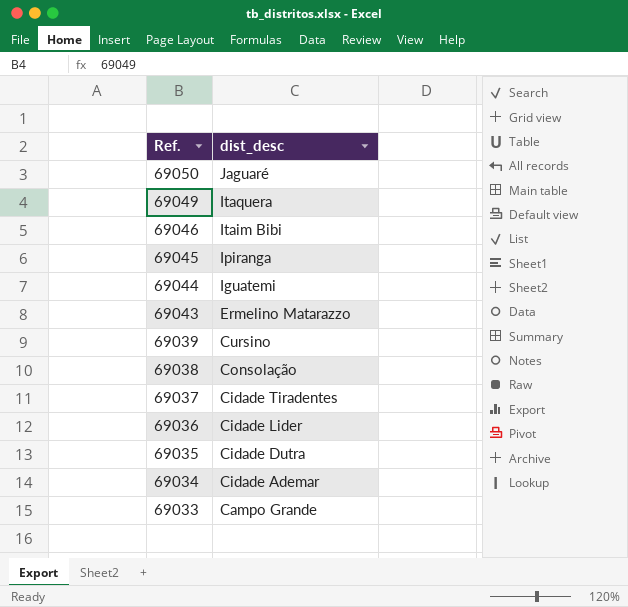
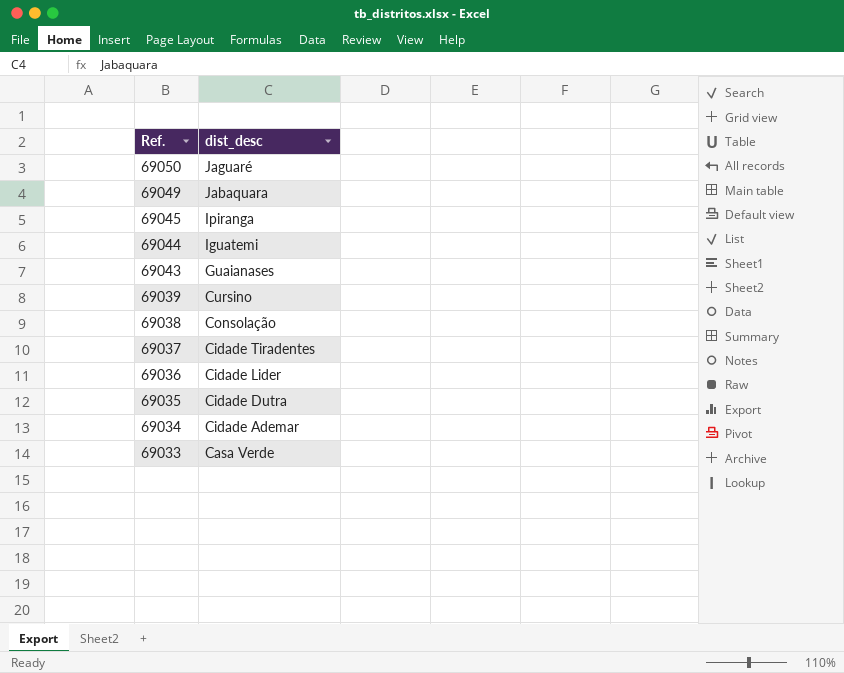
row 69046: Itaim Bibi -> none
69049 | dist_desc: Itaquera -> Jabaquara
69043 | dist_desc: Ermelino Matarazzo -> Guaianases
69033 | dist_desc: Campo Grande -> Casa Verde

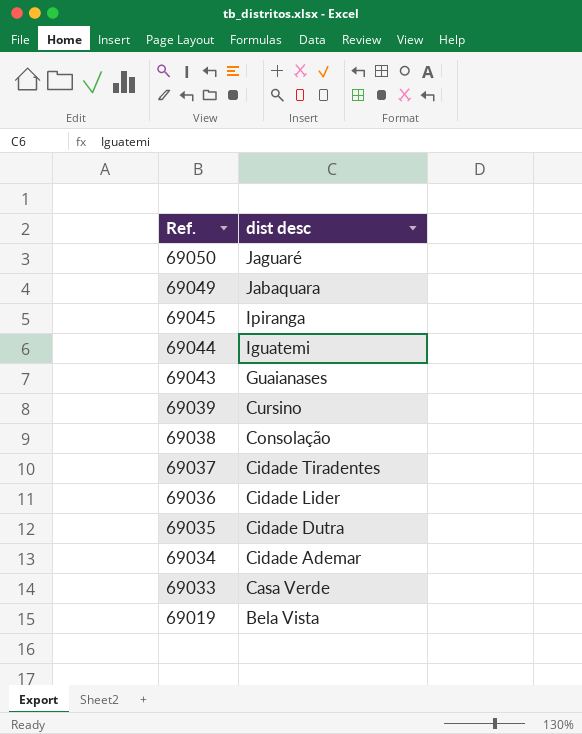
column name: dist_desc -> dist desc
row 69019: none -> Bela Vista

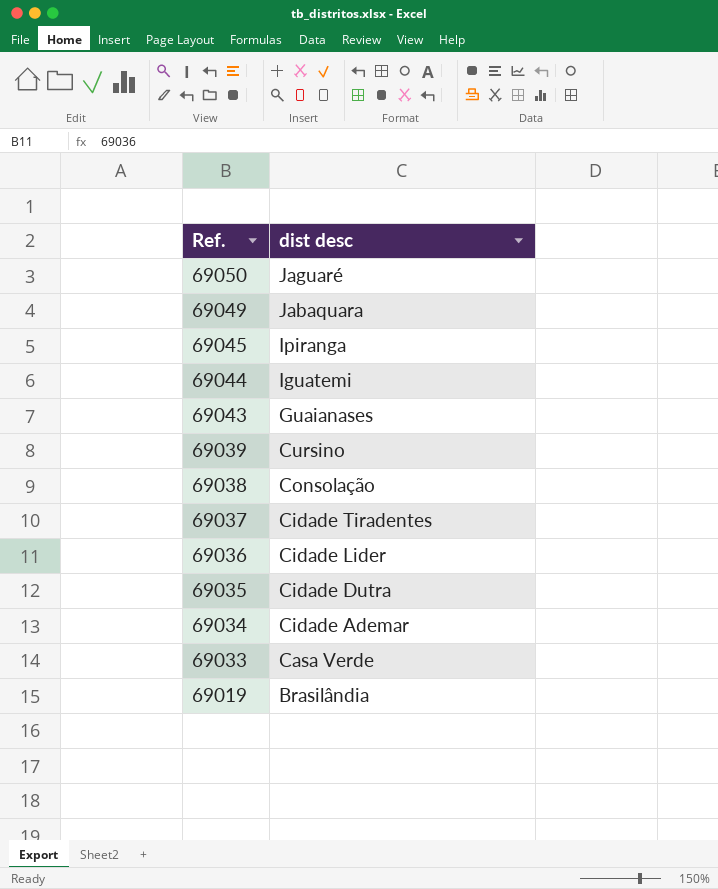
69019 | dist desc: Bela Vista -> Brasilândia

